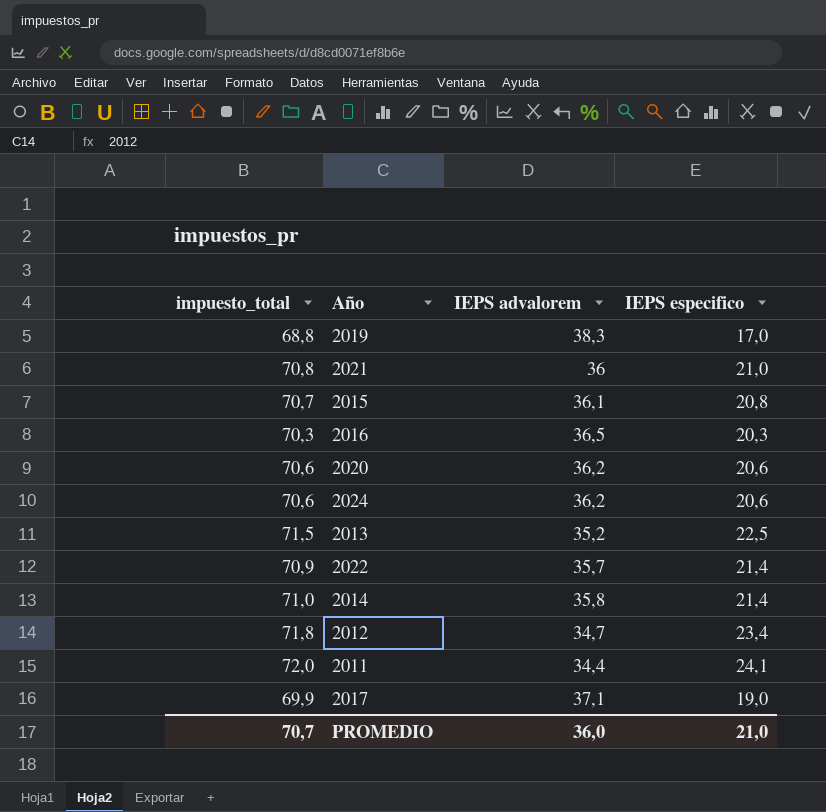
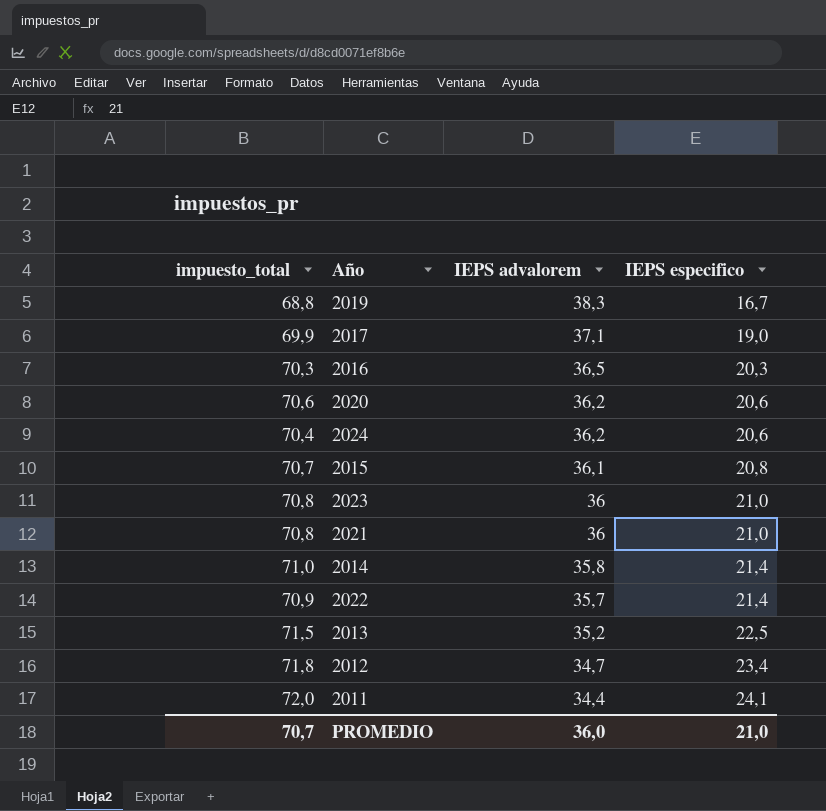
row order: none -> IEPS advalorem descending
2019 | IEPS especifico: 17,0 -> 16,7
2024 | impuesto_total: 70,6 -> 70,4
row 2023: none -> 70,8 | 36 | 21,0

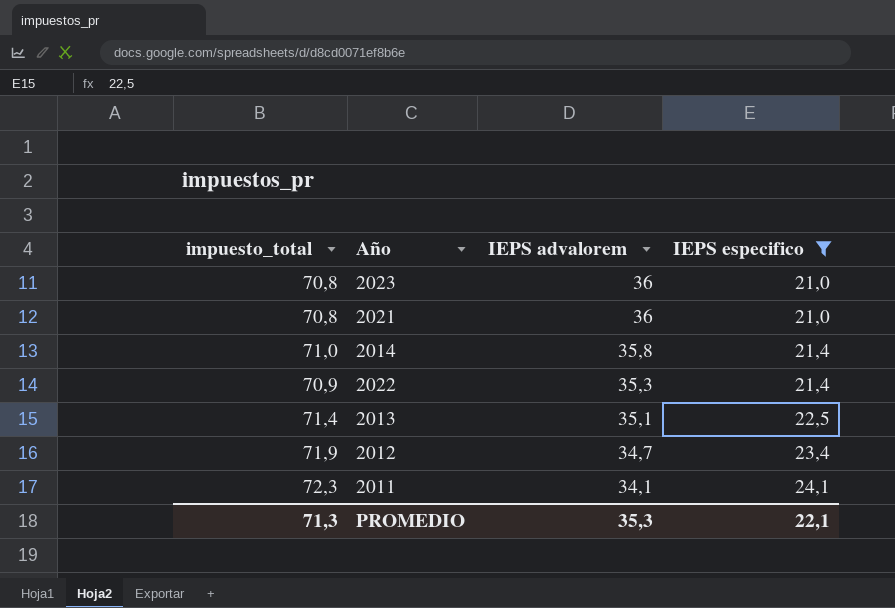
filter: none -> IEPS especifico >= 21,0
2022 | IEPS advalorem: 35,7 -> 35,3
2013 | impuesto_total: 71,5 -> 71,4
2013 | IEPS advalorem: 35,2 -> 35,1
2012 | impuesto_total: 71,8 -> 71,9
2011 | impuesto_total: 72,0 -> 72,3
2011 | IEPS advalorem: 34,4 -> 34,1
PROMEDIO | impuesto_total: 70,7 -> 71,3
PROMEDIO | IEPS advalorem: 36,0 -> 35,3
PROMEDIO | IEPS especifico: 21,0 -> 22,1

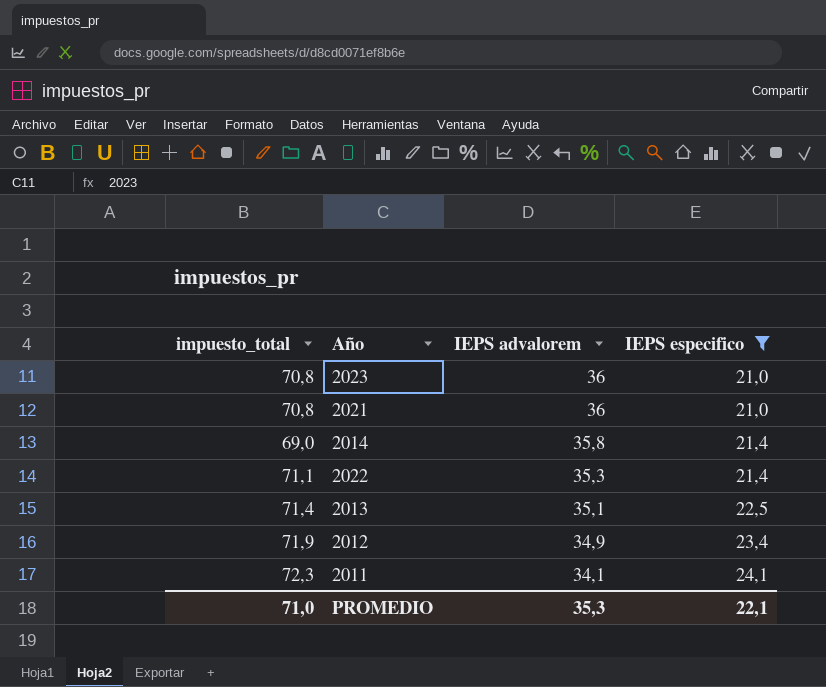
2014 | impuesto_total: 71,0 -> 69,0
2022 | impuesto_total: 70,9 -> 71,1
2012 | IEPS advalorem: 34,7 -> 34,9
PROMEDIO | impuesto_total: 71,3 -> 71,0

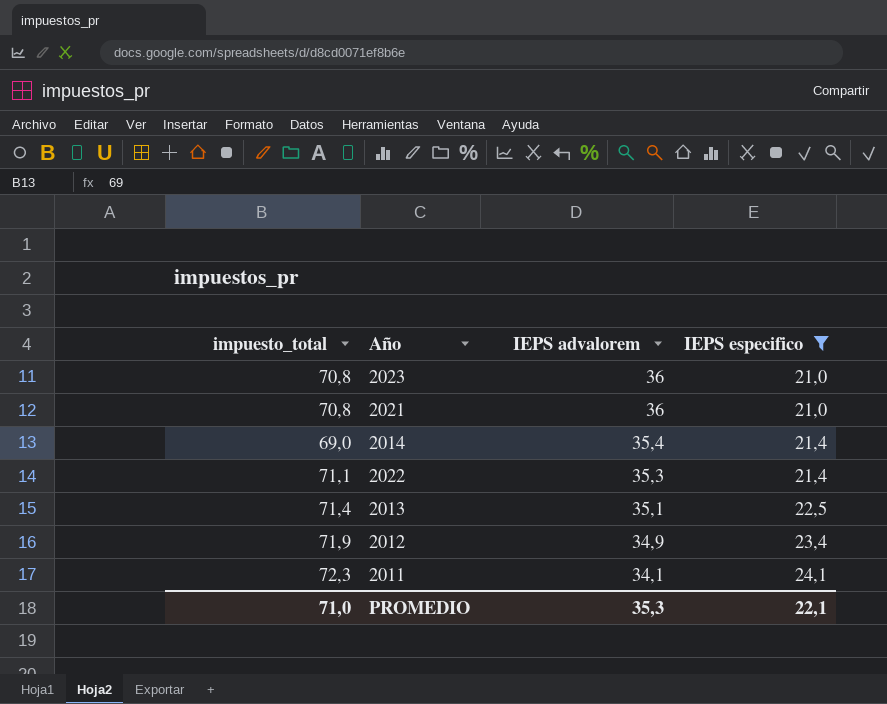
2014 | IEPS advalorem: 35,8 -> 35,4

